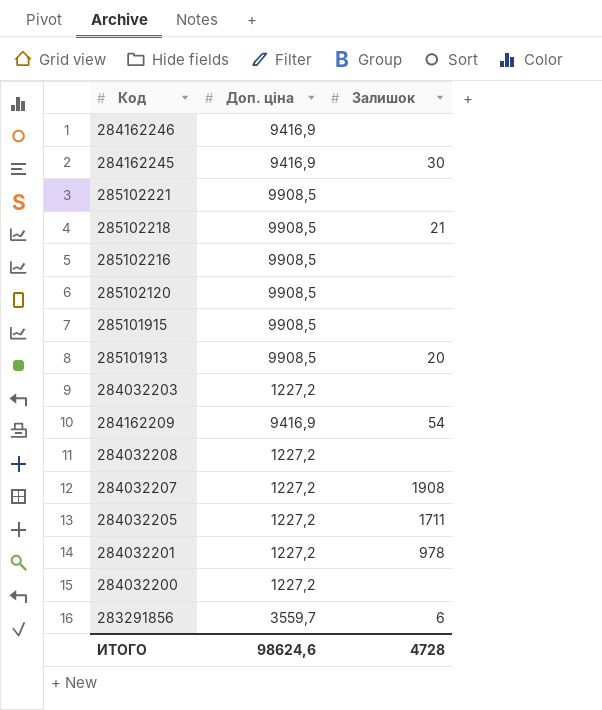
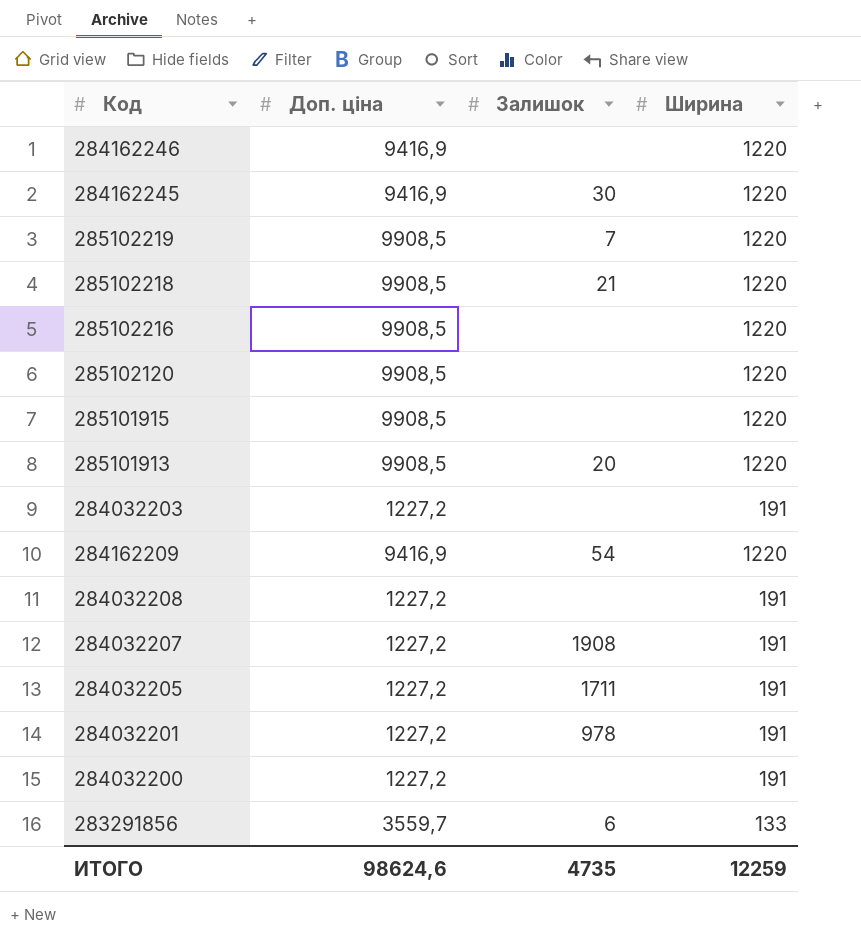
column Ширина | position: none -> 4
row 285102221: 9908,5 | none -> none
row 285102219: none -> 9908,5 | 7 | 1220
ИТОГО | Залишок: 4728 -> 4735

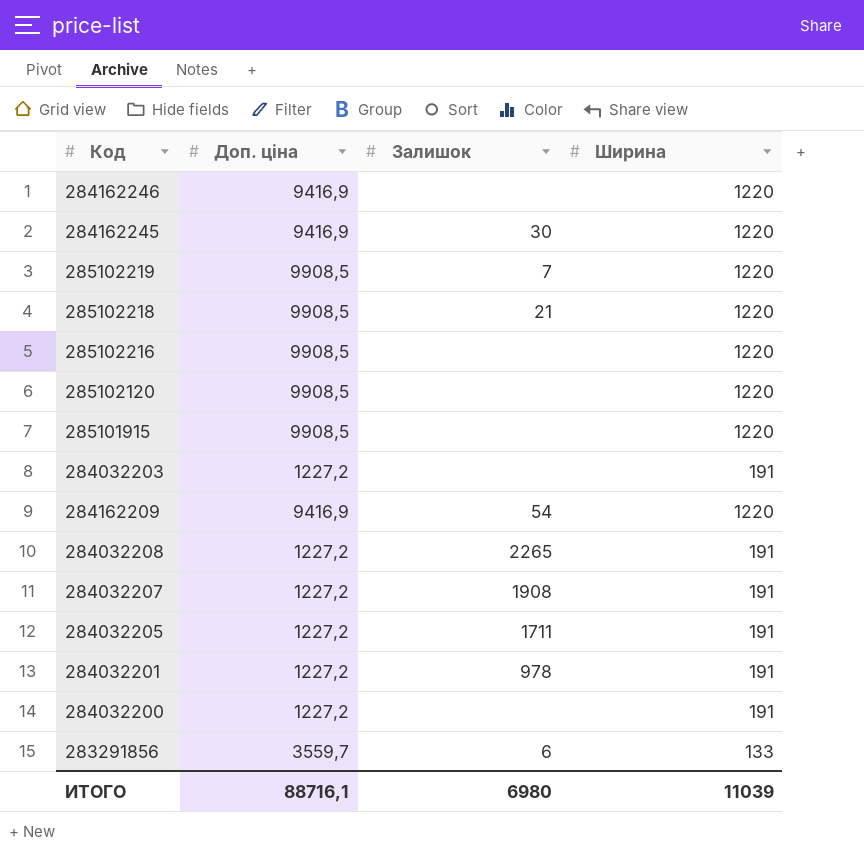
row 285101913: 9908,5 | 20 | 1220 -> none
284032208 | Залишок: none -> 2265
ИТОГО | Доп. ціна: 98624,6 -> 88716,1
ИТОГО | Залишок: 4735 -> 6980
ИТОГО | Ширина: 12259 -> 11039

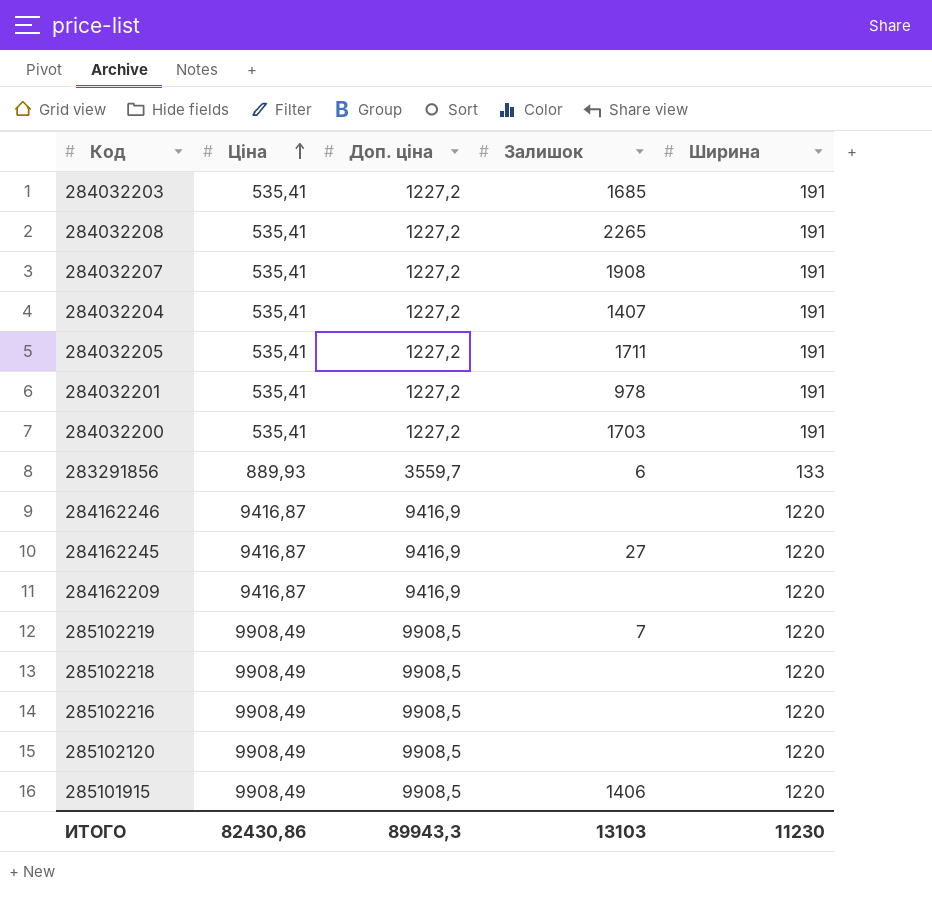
row order: none -> Ціна ascending
column Ціна | position: none -> 2
284032203 | Залишок: none -> 1685
row 284032204: none -> 535,41 | 1227,2 | 1407 | 191
284032200 | Залишок: none -> 1703
284162245 | Залишок: 30 -> 27
284162209 | Залишок: 54 -> none
285102218 | Залишок: 21 -> none
285101915 | Залишок: none -> 1406
ИТОГО | Доп. ціна: 88716,1 -> 89943,3
ИТОГО | Залишок: 6980 -> 13103
ИТОГО | Ширина: 11039 -> 11230

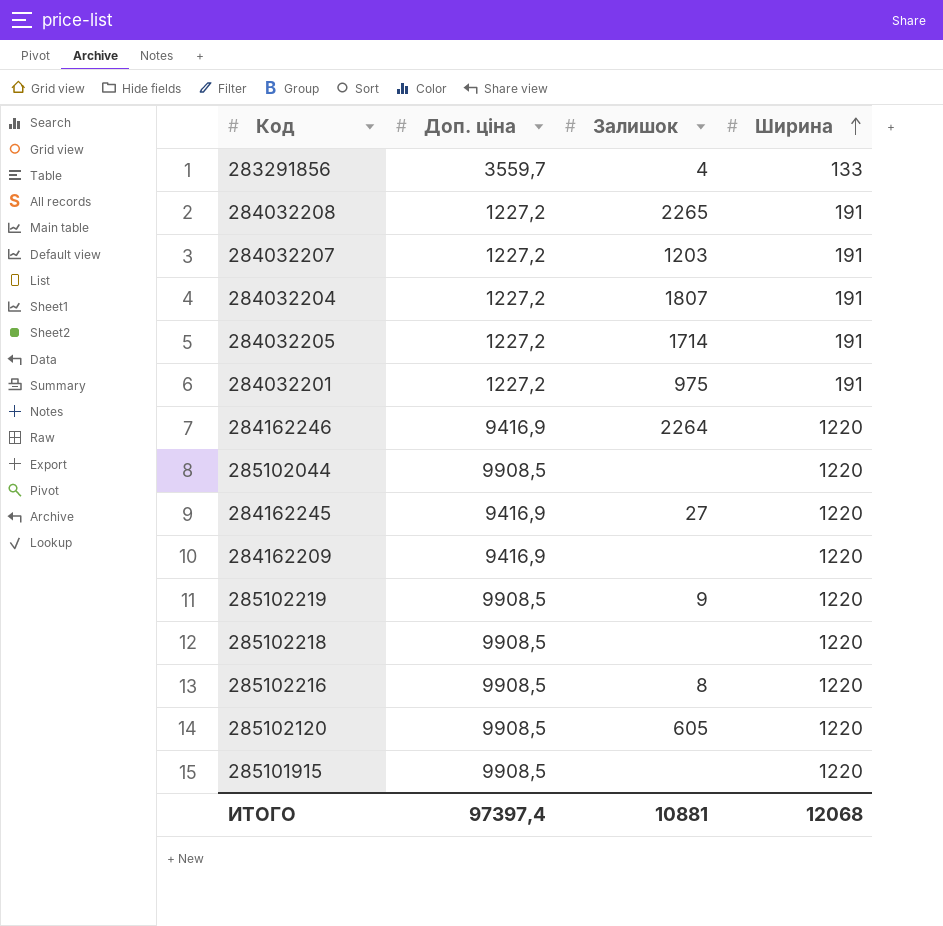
row order: Ціна ascending -> Ширина ascending
column Ціна | position: 2 -> none
row 284032203: 535,41 | 1227,2 | 1685 | 191 -> none
row 284032200: 535,41 | 1227,2 | 1703 | 191 -> none
283291856 | Залишок: 6 -> 4
284032207 | Залишок: 1908 -> 1203
284032204 | Залишок: 1407 -> 1807
284032205 | Залишок: 1711 -> 1714
284032201 | Залишок: 978 -> 975
284162246 | Залишок: none -> 2264
row 285102044: none -> 9908,5 | none | 1220
285102219 | Залишок: 7 -> 9
285102216 | Залишок: none -> 8
285102120 | Залишок: none -> 605
285101915 | Залишок: 1406 -> none
ИТОГО | Доп. ціна: 89943,3 -> 97397,4
ИТОГО | Залишок: 13103 -> 10881
ИТОГО | Ширина: 11230 -> 12068

